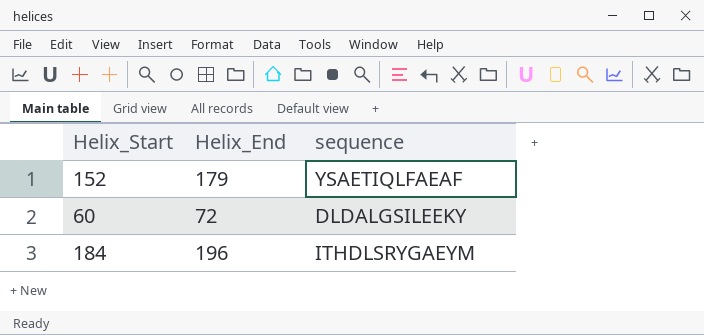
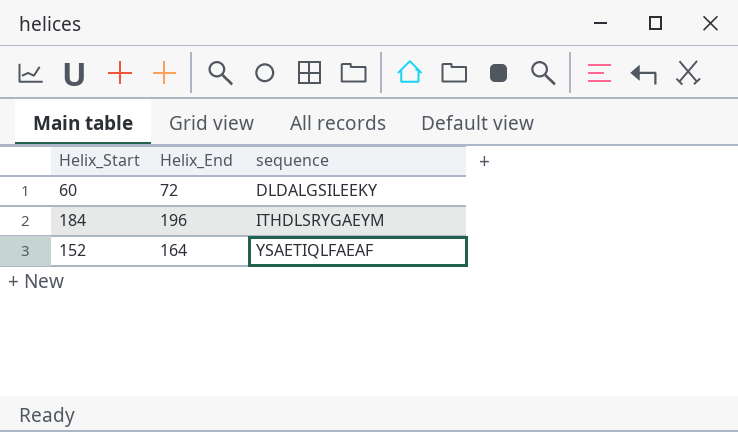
row order: none -> sequence ascending
152 | Helix_End: 179 -> 164

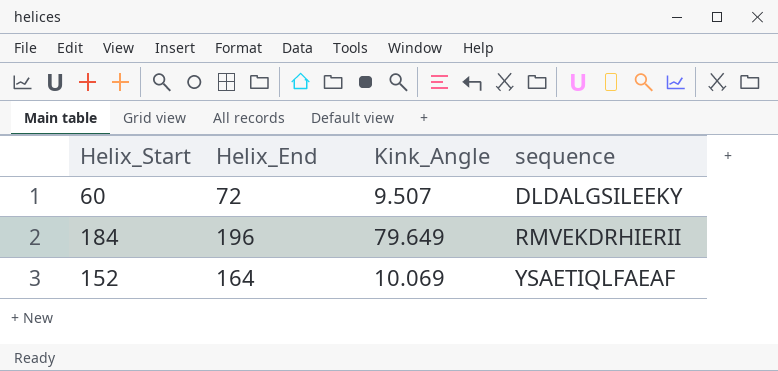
column Kink_Angle | position: none -> 3
184 | sequence: ITHDLSRYGAEYM -> RMVEKDRHIERII

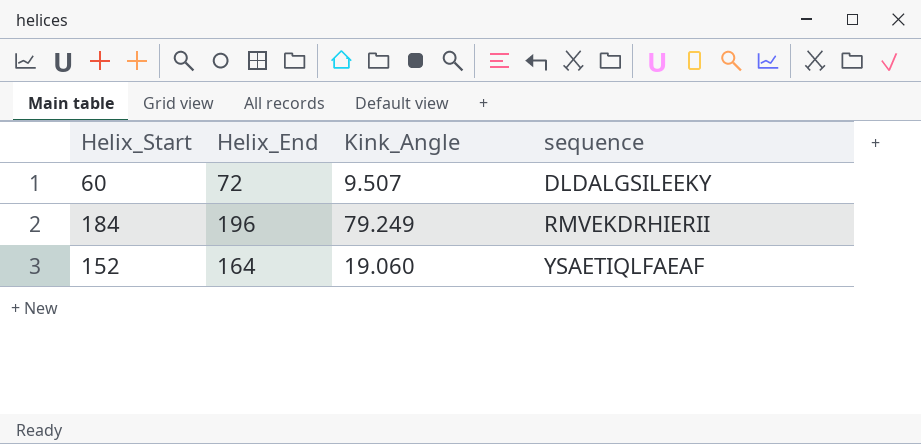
184 | Kink_Angle: 79.649 -> 79.249
152 | Kink_Angle: 10.069 -> 19.060

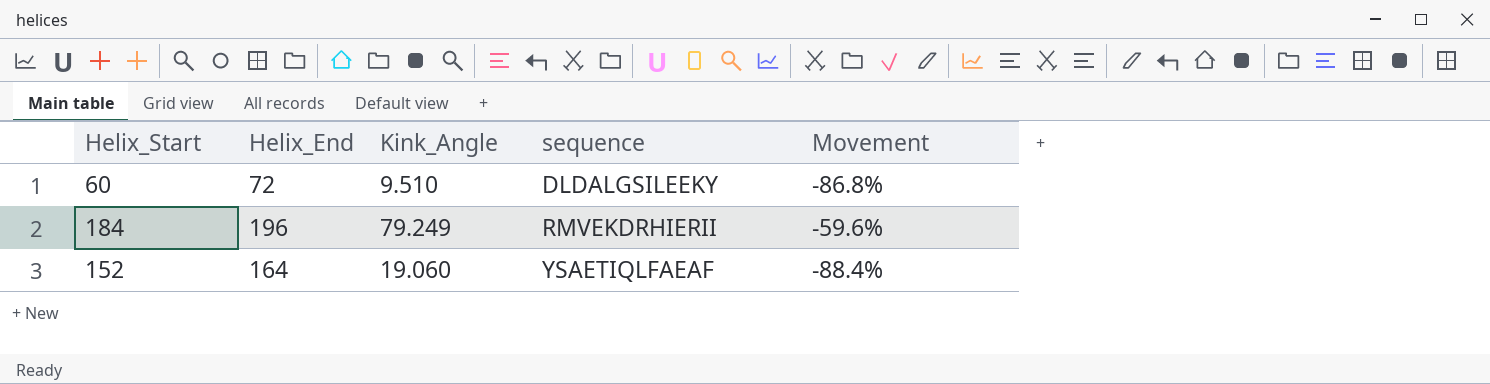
column Movement | formula: none -> ([Kink_Angle] - [Helix_End]) / [Helix_End]
60 | Kink_Angle: 9.507 -> 9.510

